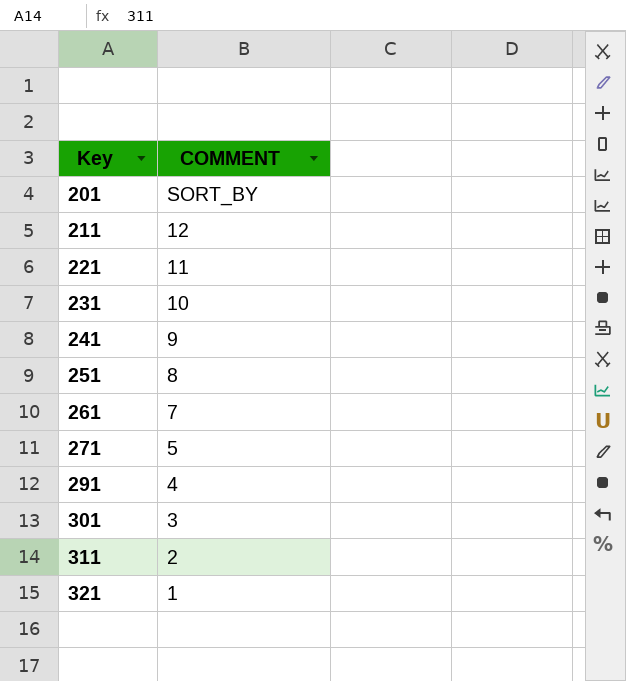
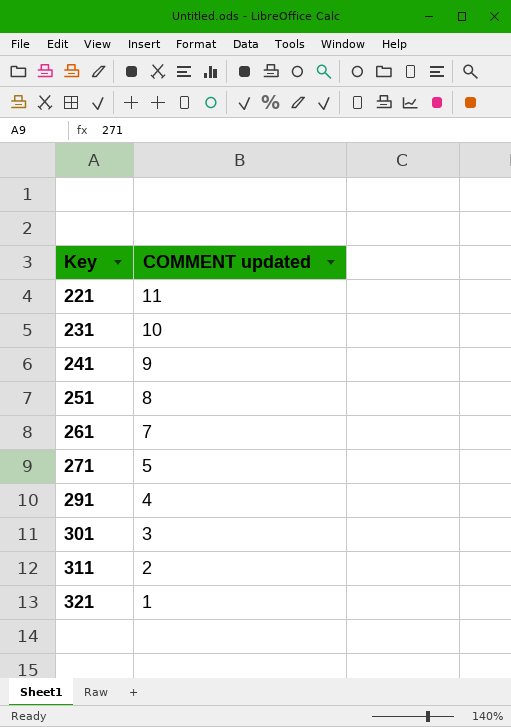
column name: COMMENT -> COMMENT updated
row 201: SORT_BY -> none
row 211: 12 -> none

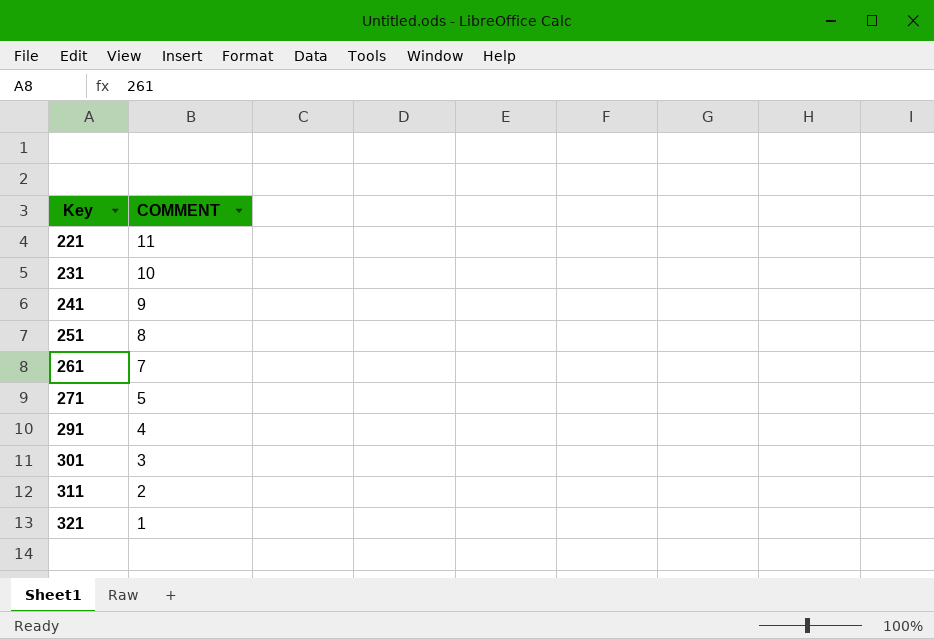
column name: COMMENT updated -> COMMENT

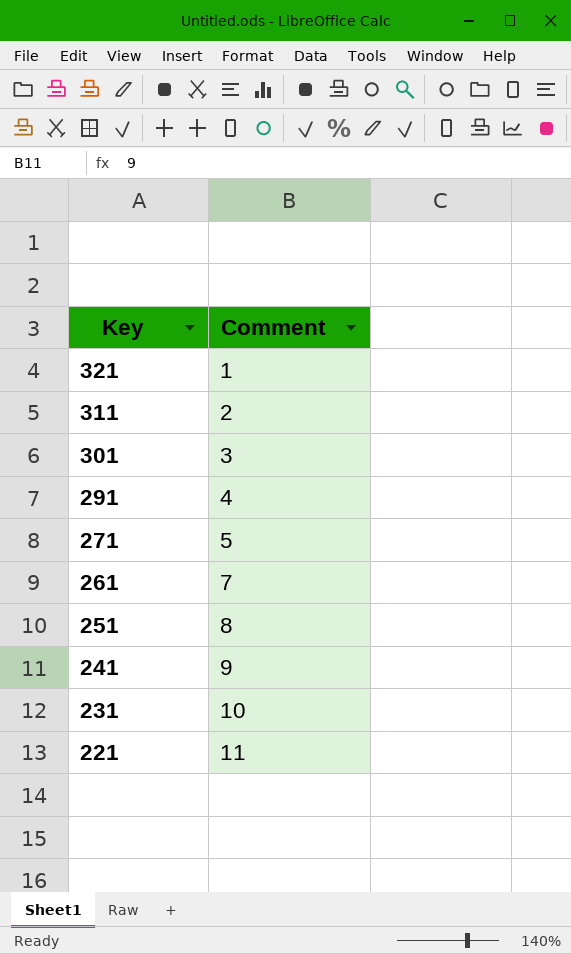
row order: Key ascending -> Key descending
column name: COMMENT -> Comment

